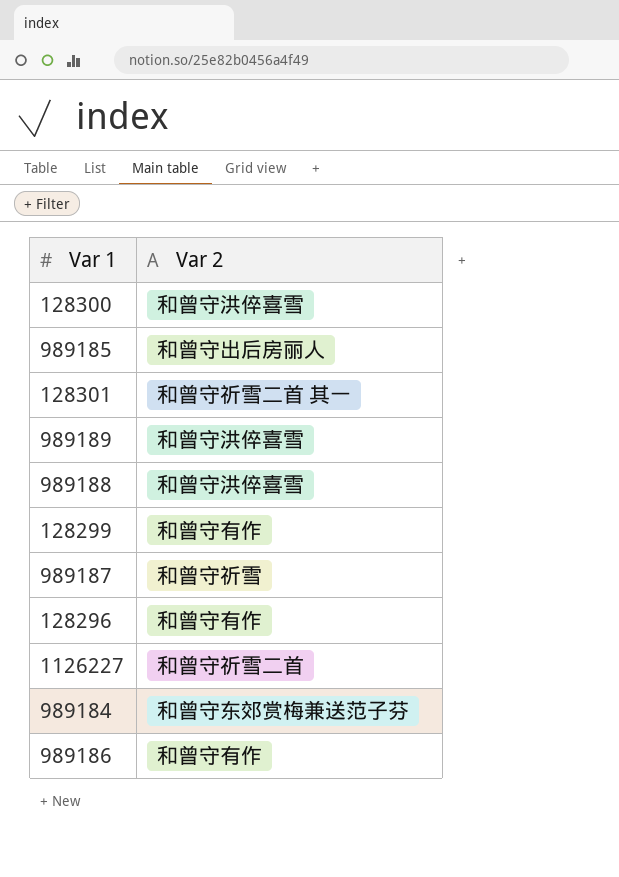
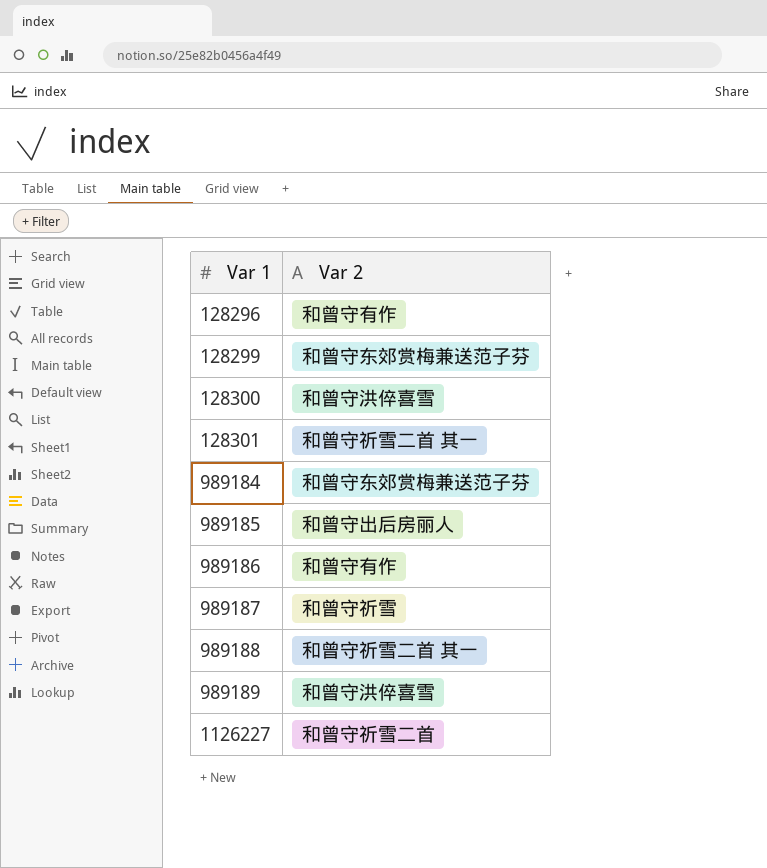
row order: none -> Var 1 ascending
128299 | Var 2: 和曾守有作 -> 和曾守东郊赏梅兼送范子芬
989188 | Var 2: 和曾守洪倅喜雪 -> 和曾守祈雪二首 其一

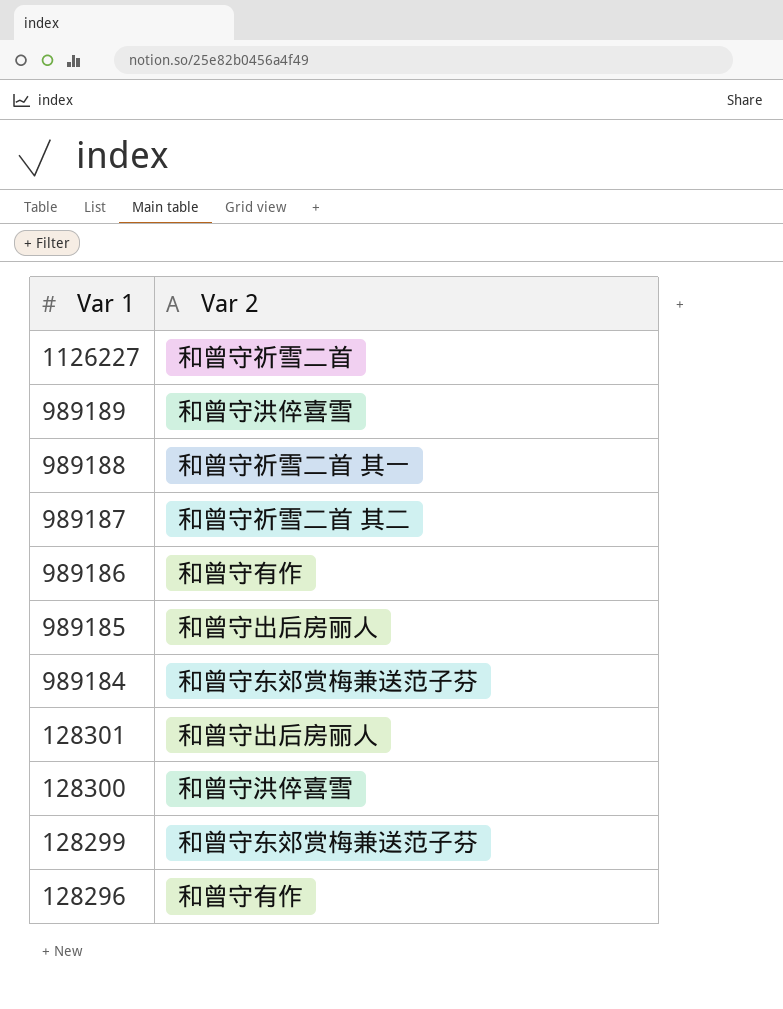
row order: Var 1 ascending -> Var 1 descending
989187 | Var 2: 和曾守祈雪 -> 和曾守祈雪二首 其二
128301 | Var 2: 和曾守祈雪二首 其一 -> 和曾守出后房丽人

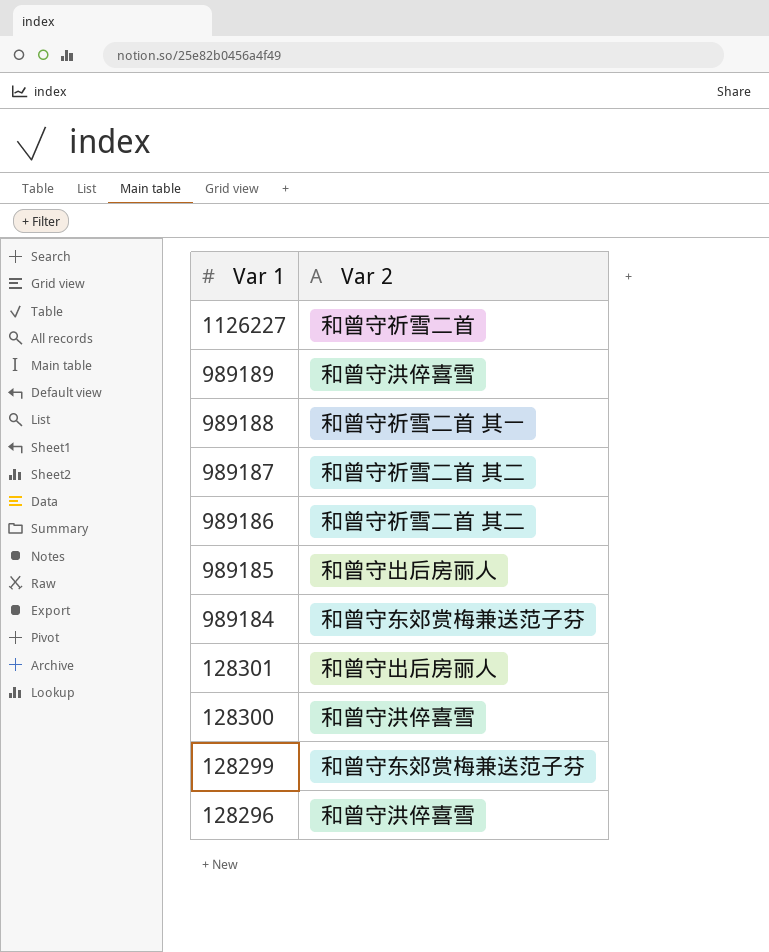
989186 | Var 2: 和曾守有作 -> 和曾守祈雪二首 其二
128296 | Var 2: 和曾守有作 -> 和曾守洪倅喜雪

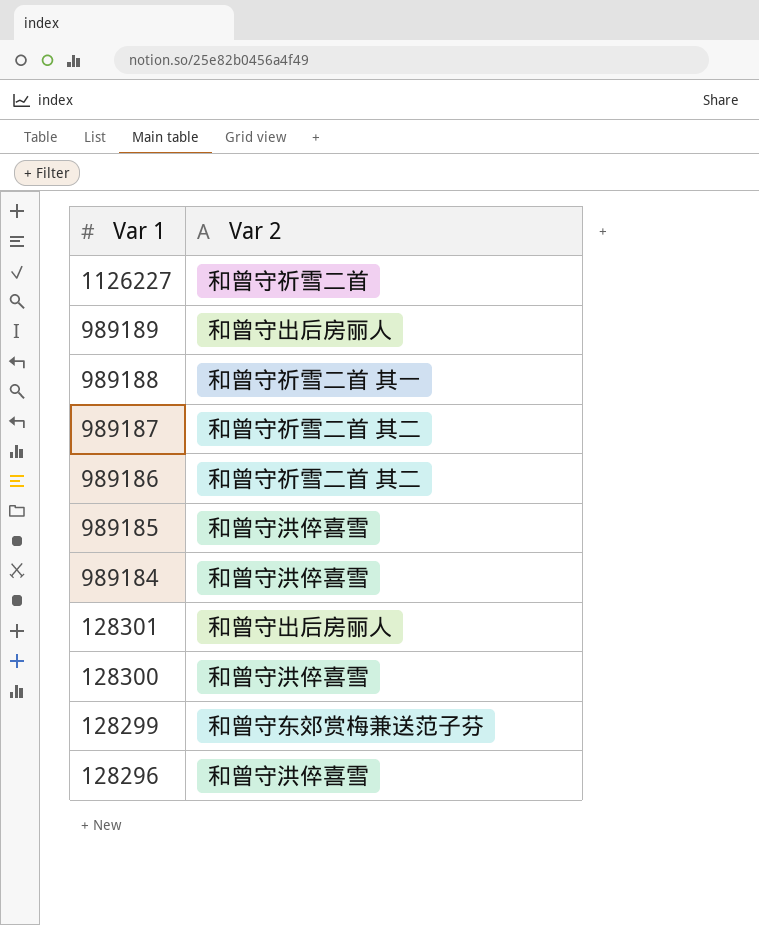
989189 | Var 2: 和曾守洪倅喜雪 -> 和曾守出后房丽人
989185 | Var 2: 和曾守出后房丽人 -> 和曾守洪倅喜雪
989184 | Var 2: 和曾守东郊赏梅兼送范子芬 -> 和曾守洪倅喜雪

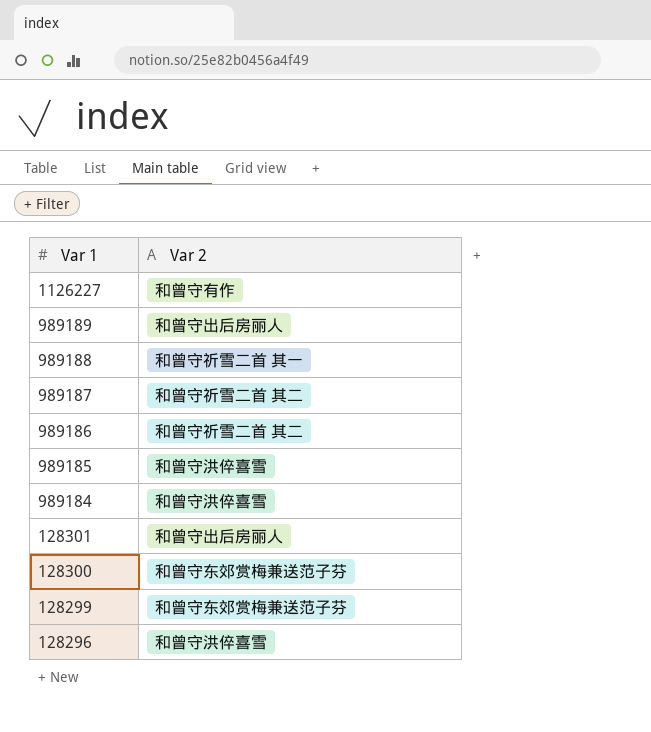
1126227 | Var 2: 和曾守祈雪二首 -> 和曾守有作
128300 | Var 2: 和曾守洪倅喜雪 -> 和曾守东郊赏梅兼送范子芬

